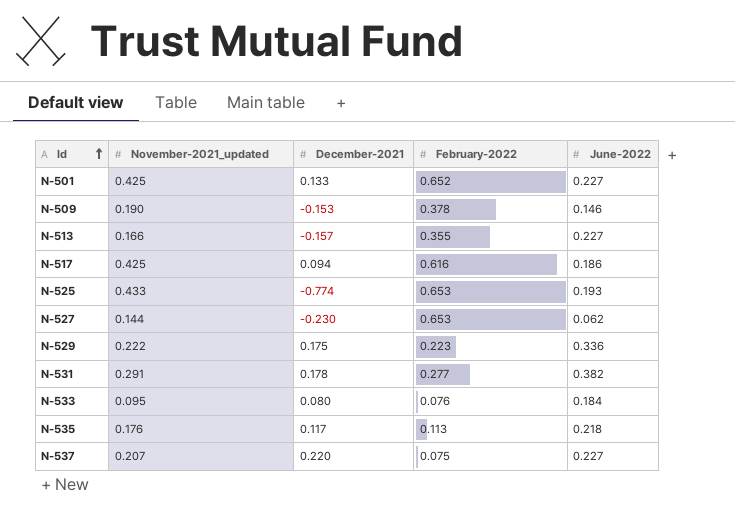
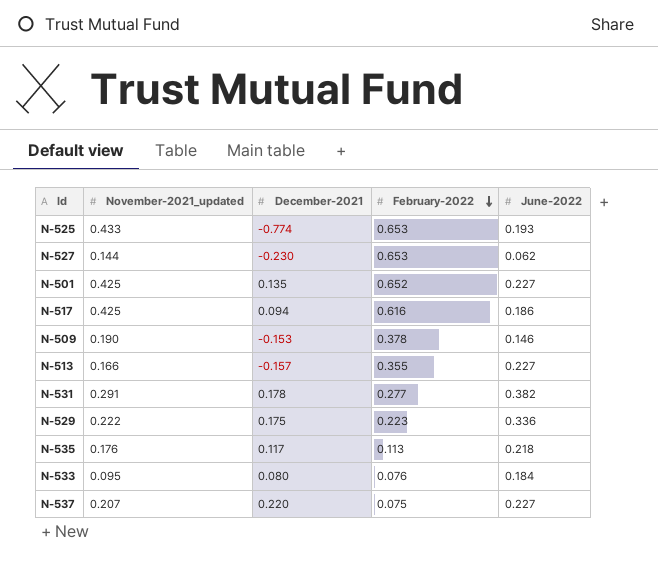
row order: Id ascending -> February-2022 descending
N-501 | December-2021: 0.133 -> 0.135

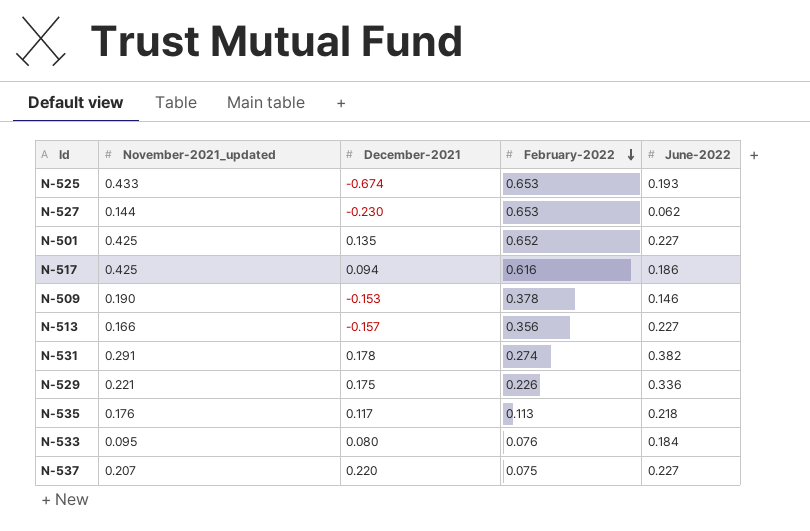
N-525 | December-2021: -0.774 -> -0.674
N-513 | February-2022: 0.355 -> 0.356
N-531 | February-2022: 0.277 -> 0.274
N-529 | November-2021_updated: 0.222 -> 0.221
N-529 | February-2022: 0.223 -> 0.226

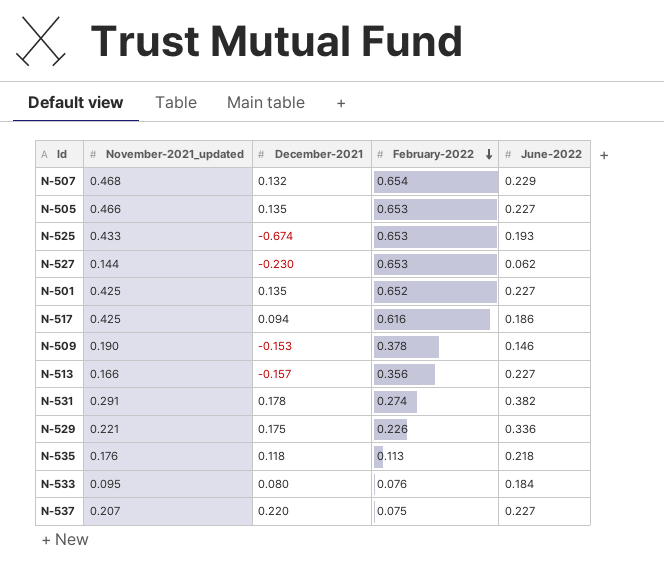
row N-507: none -> 0.468 | 0.132 | 0.654 | 0.229
row N-505: none -> 0.466 | 0.135 | 0.653 | 0.227
N-535 | December-2021: 0.117 -> 0.118

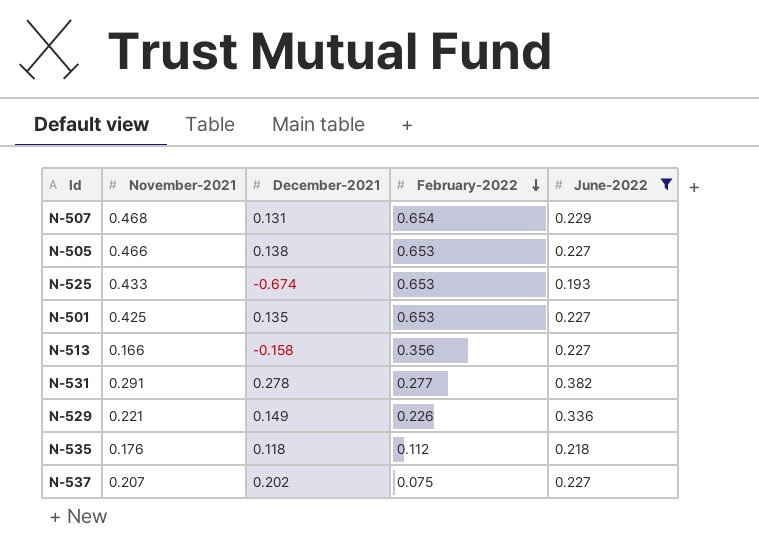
filter: none -> June-2022 >= 0.193
column name: November-2021_updated -> November-2021
N-507 | December-2021: 0.132 -> 0.131
N-505 | December-2021: 0.135 -> 0.138
N-501 | February-2022: 0.652 -> 0.653
N-513 | December-2021: -0.157 -> -0.158
N-531 | December-2021: 0.178 -> 0.278
N-531 | February-2022: 0.274 -> 0.277
N-529 | December-2021: 0.175 -> 0.149
N-535 | February-2022: 0.113 -> 0.112
N-537 | December-2021: 0.220 -> 0.202

